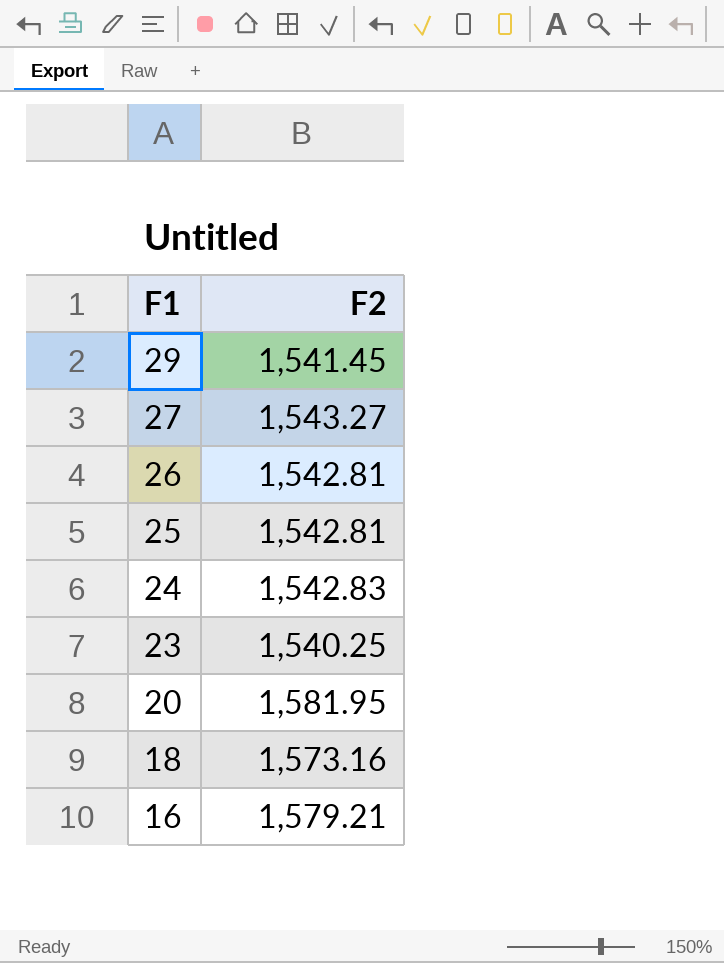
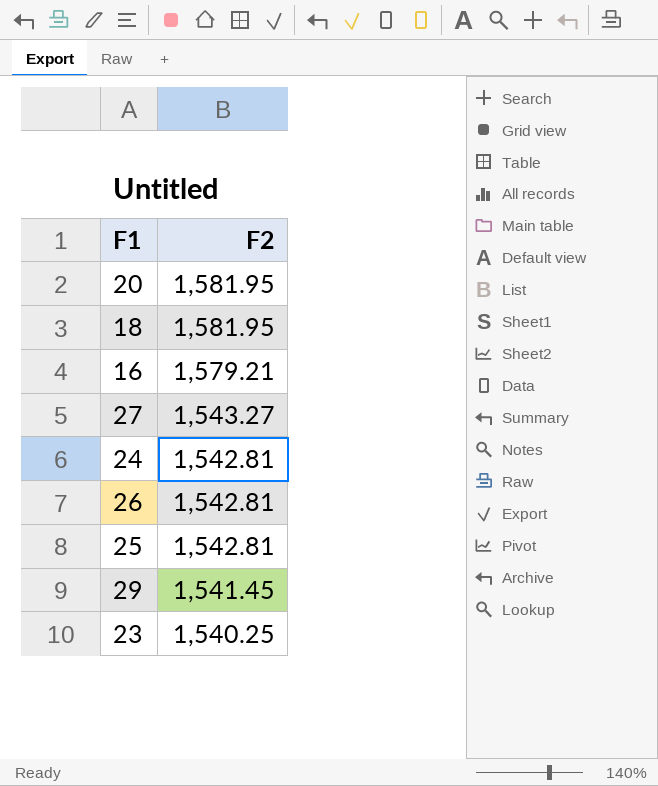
row order: F1 descending -> F2 descending
18 | F2: 1,573.16 -> 1,581.95
24 | F2: 1,542.83 -> 1,542.81

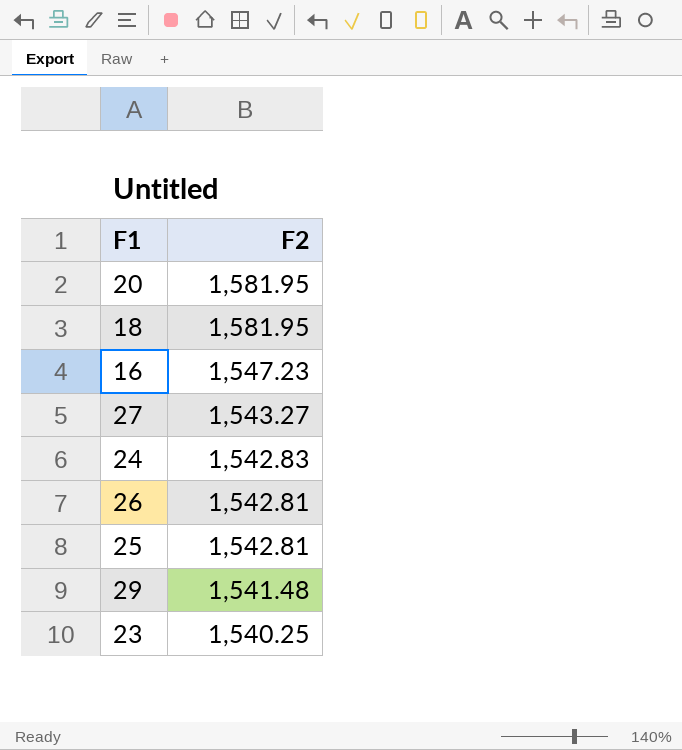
16 | F2: 1,579.21 -> 1,547.23
24 | F2: 1,542.81 -> 1,542.83
29 | F2: 1,541.45 -> 1,541.48

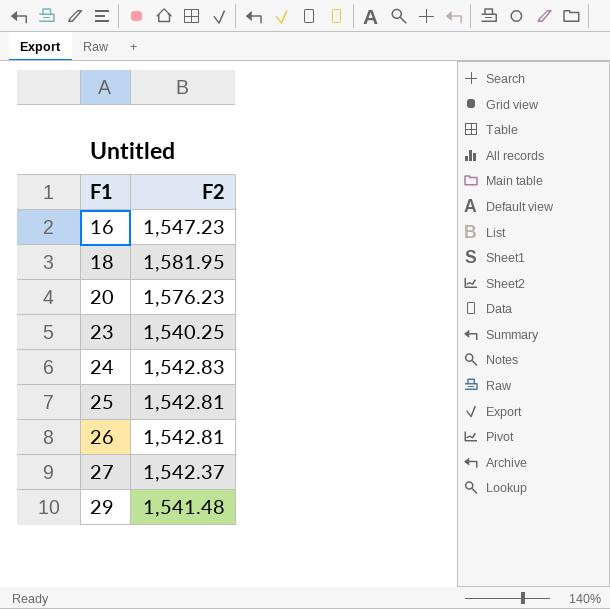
row order: F2 descending -> F1 ascending
20 | F2: 1,581.95 -> 1,576.23
27 | F2: 1,543.27 -> 1,542.37

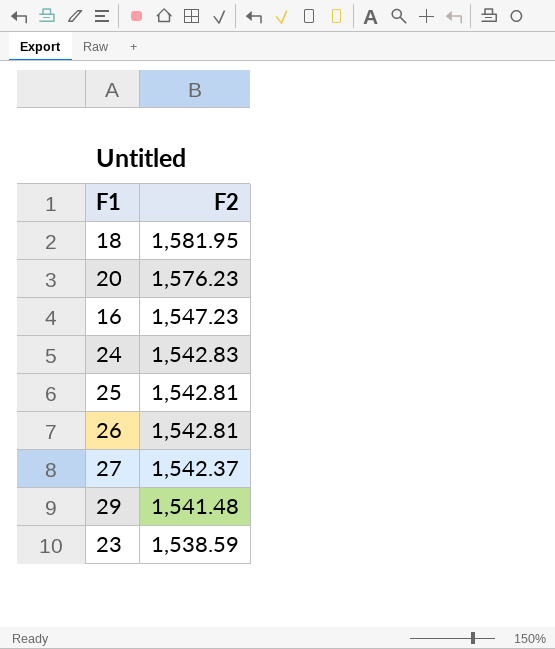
row order: F1 ascending -> F2 descending
23 | F2: 1,540.25 -> 1,538.59

